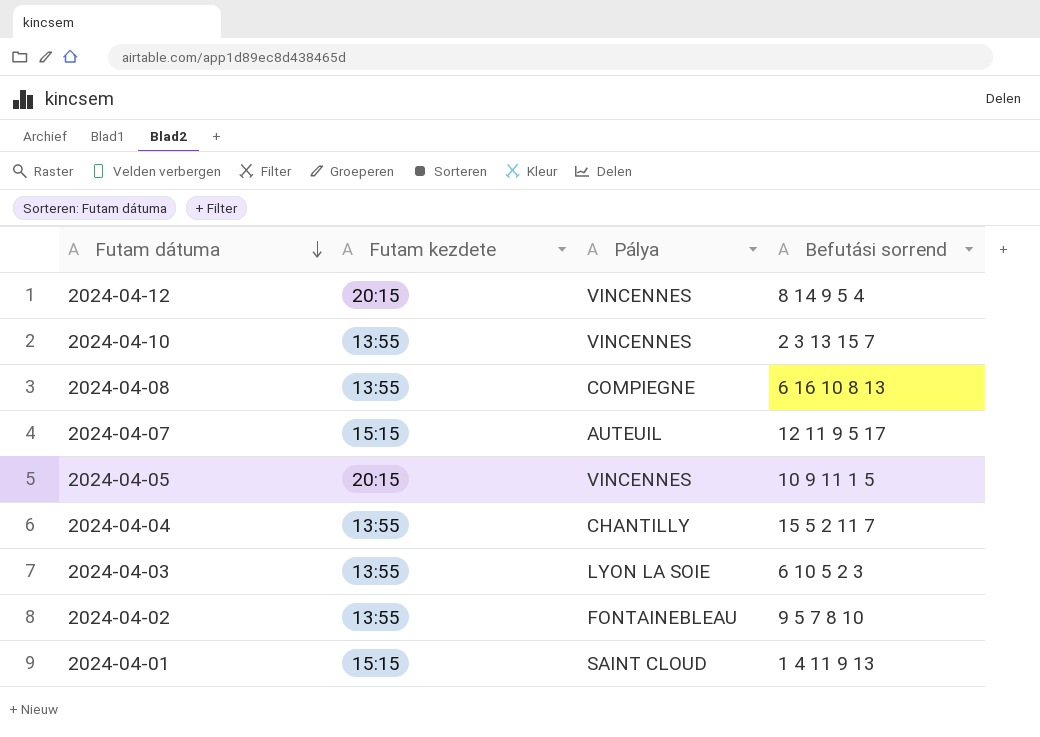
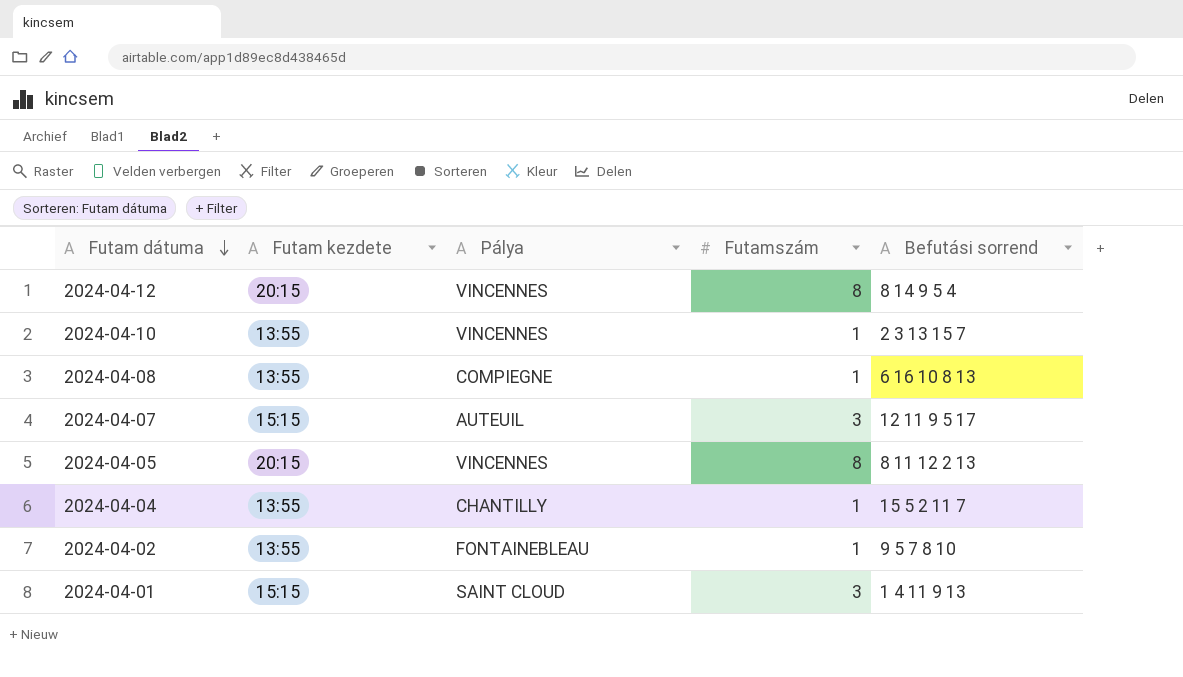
column Futamszám | position: none -> 4
row 2024-04-03: 13:55 | LYON LA SOIE | 6 10 5 2 3 -> none
2024-04-05 | Befutási sorrend: 10 9 11 1 5 -> 8 11 12 2 13

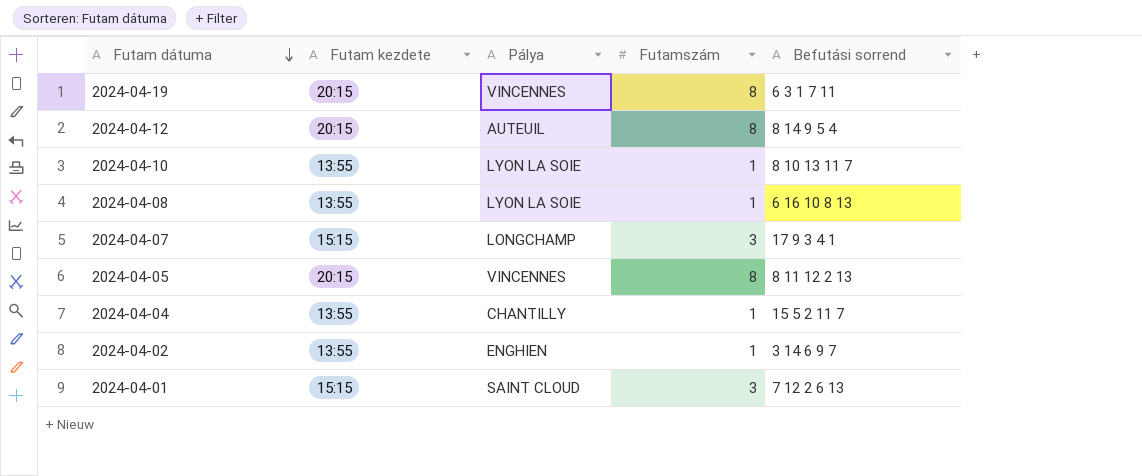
row 2024-04-19: none -> 20:15 | VINCENNES | 8 | 6 3 1 7 11
2024-04-12 | Pálya: VINCENNES -> AUTEUIL
2024-04-10 | Pálya: VINCENNES -> LYON LA SOIE
2024-04-10 | Befutási sorrend: 2 3 13 15 7 -> 8 10 13 11 7
2024-04-08 | Pálya: COMPIEGNE -> LYON LA SOIE
2024-04-07 | Pálya: AUTEUIL -> LONGCHAMP
2024-04-07 | Befutási sorrend: 12 11 9 5 17 -> 17 9 3 4 1
2024-04-02 | Pálya: FONTAINEBLEAU -> ENGHIEN
2024-04-02 | Befutási sorrend: 9 5 7 8 10 -> 3 14 6 9 7
2024-04-01 | Befutási sorrend: 1 4 11 9 13 -> 7 12 2 6 13

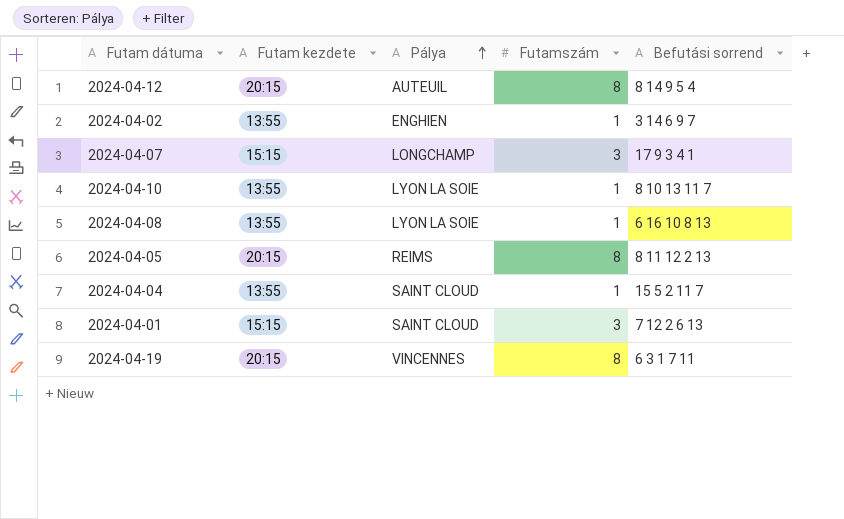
row order: Futam dátuma descending -> Pálya ascending
2024-04-05 | Pálya: VINCENNES -> REIMS
2024-04-04 | Pálya: CHANTILLY -> SAINT CLOUD

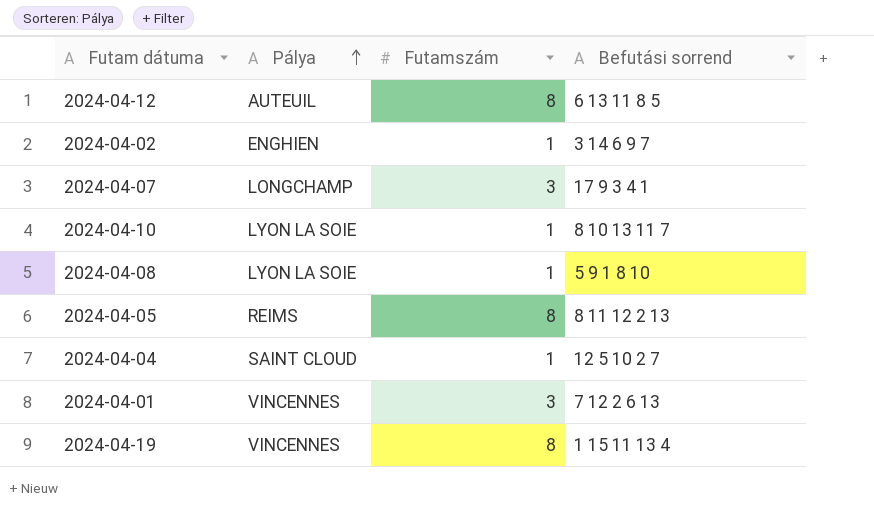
column Futam kezdete | position: 2 -> none
2024-04-12 | Befutási sorrend: 8 14 9 5 4 -> 6 13 11 8 5
2024-04-08 | Befutási sorrend: 6 16 10 8 13 -> 5 9 1 8 10
2024-04-04 | Befutási sorrend: 15 5 2 11 7 -> 12 5 10 2 7
2024-04-01 | Pálya: SAINT CLOUD -> VINCENNES
2024-04-19 | Befutási sorrend: 6 3 1 7 11 -> 1 15 11 13 4

